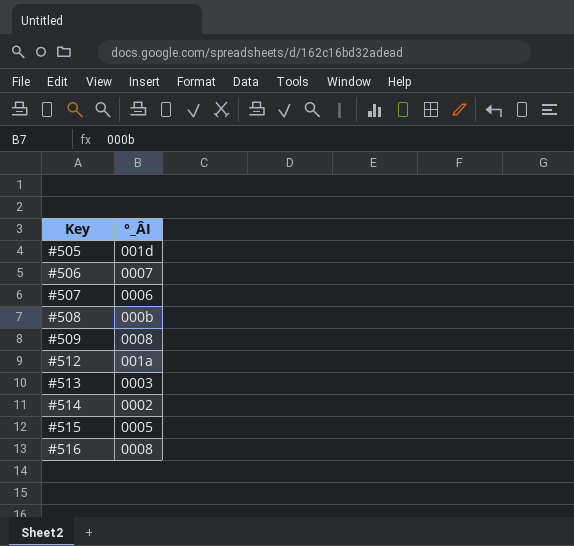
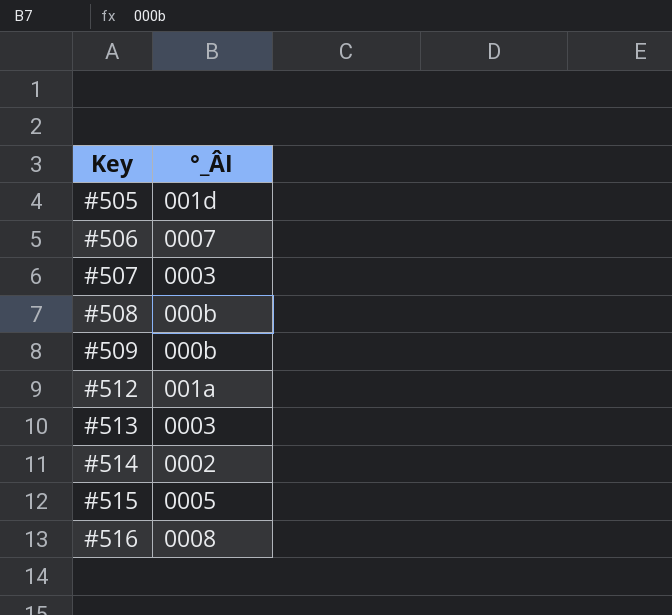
#507 | °_ÂI: 0006 -> 0003
#509 | °_ÂI: 0008 -> 000b

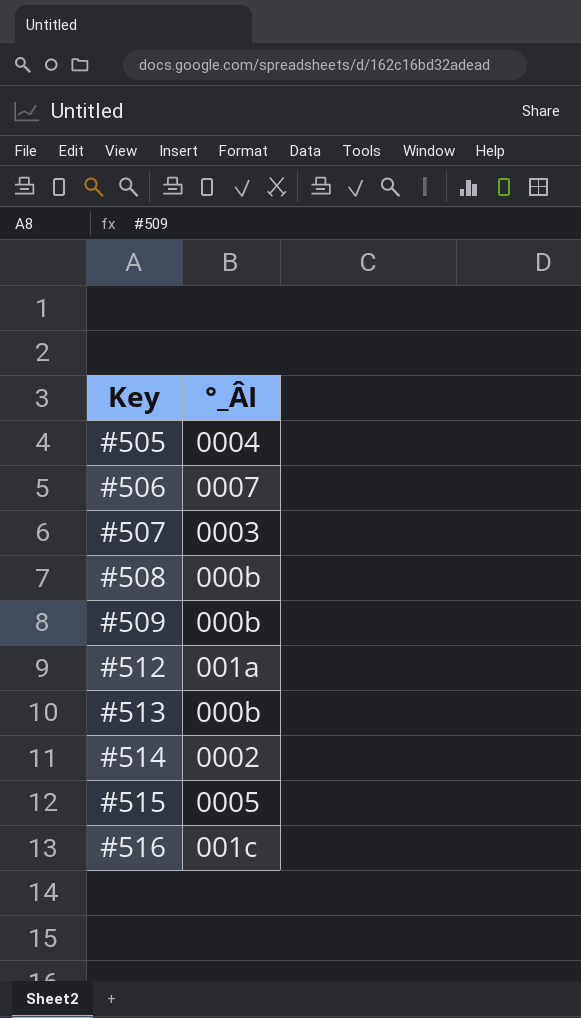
#505 | °_ÂI: 001d -> 0004
#513 | °_ÂI: 0003 -> 000b
#516 | °_ÂI: 0008 -> 001c

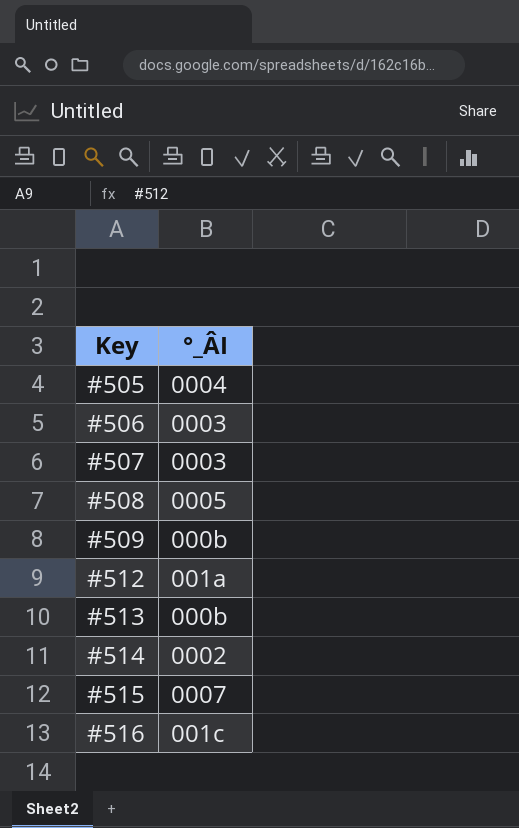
#506 | °_ÂI: 0007 -> 0003
#508 | °_ÂI: 000b -> 0005
#515 | °_ÂI: 0005 -> 0007

